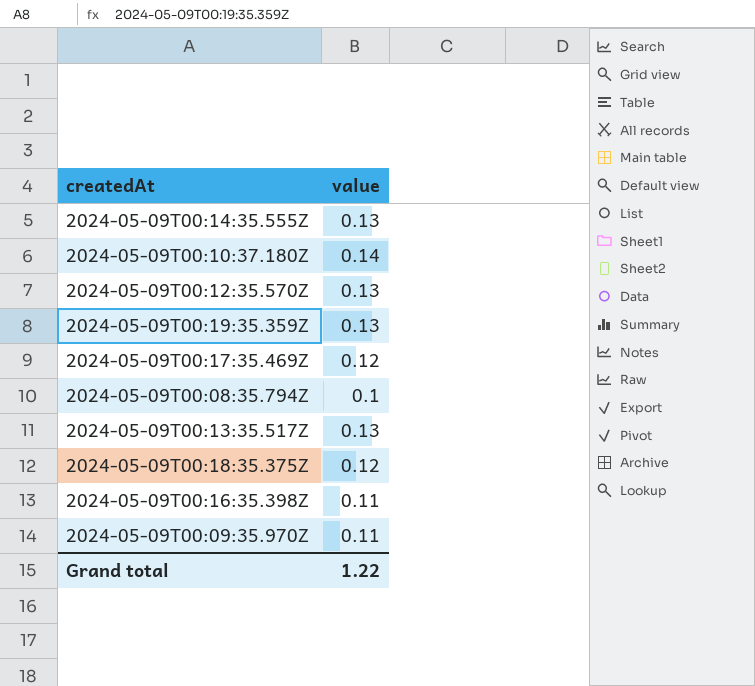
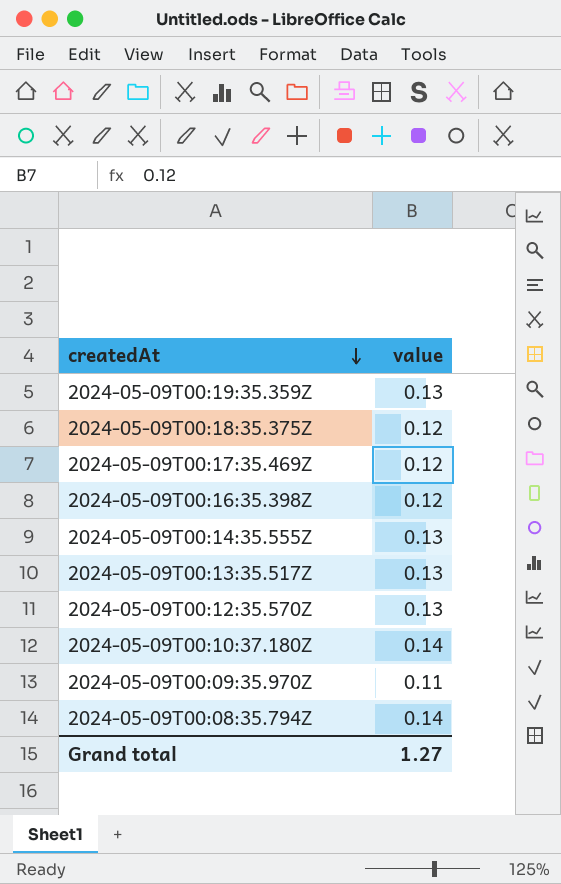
row order: none -> createdAt descending
2024-05-09T00:16:35.398Z | value: 0.11 -> 0.12
2024-05-09T00:08:35.794Z | value: 0.1 -> 0.14
Grand total | value: 1.22 -> 1.27

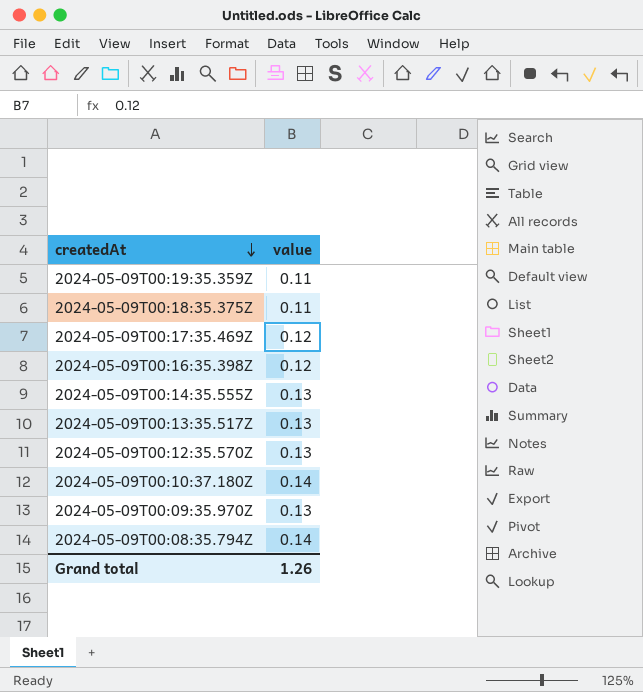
2024-05-09T00:19:35.359Z | value: 0.13 -> 0.11
2024-05-09T00:18:35.375Z | value: 0.12 -> 0.11
2024-05-09T00:09:35.970Z | value: 0.11 -> 0.13
Grand total | value: 1.27 -> 1.26

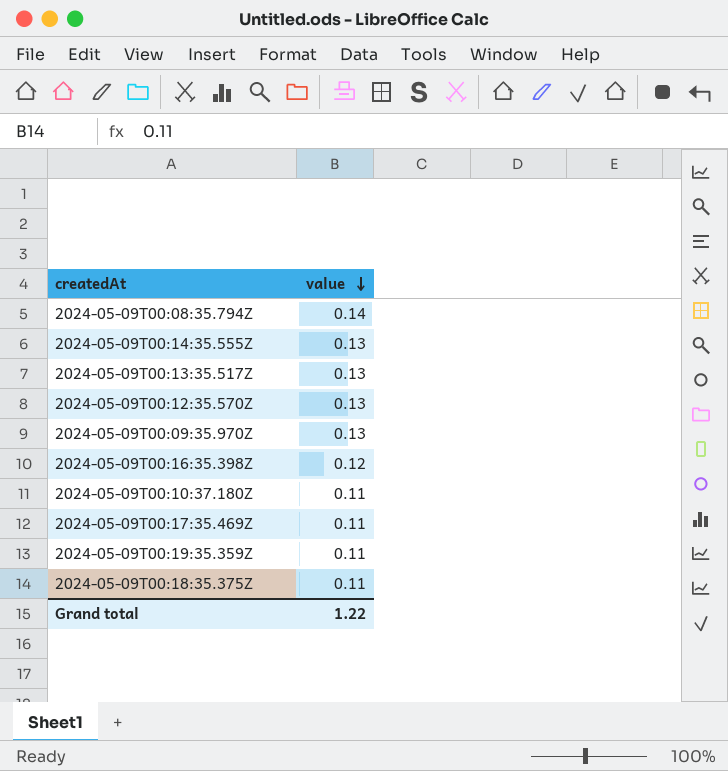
row order: createdAt descending -> value descending
2024-05-09T00:10:37.180Z | value: 0.14 -> 0.11
2024-05-09T00:17:35.469Z | value: 0.12 -> 0.11
Grand total | value: 1.26 -> 1.22

